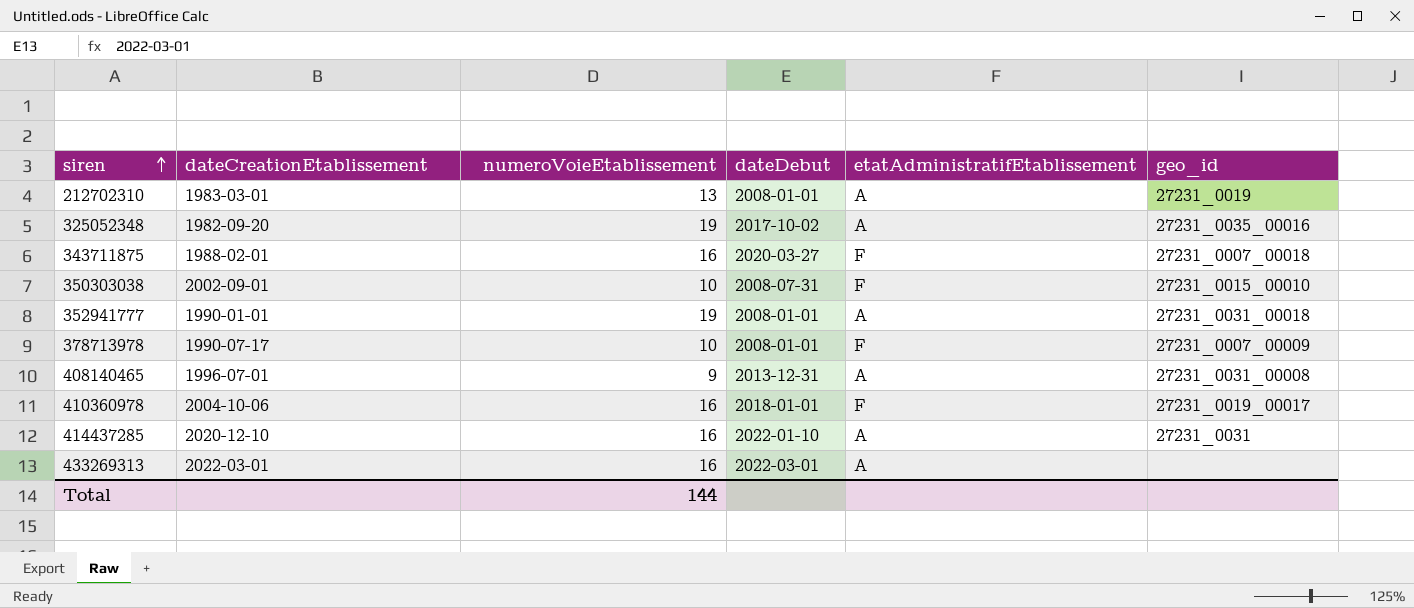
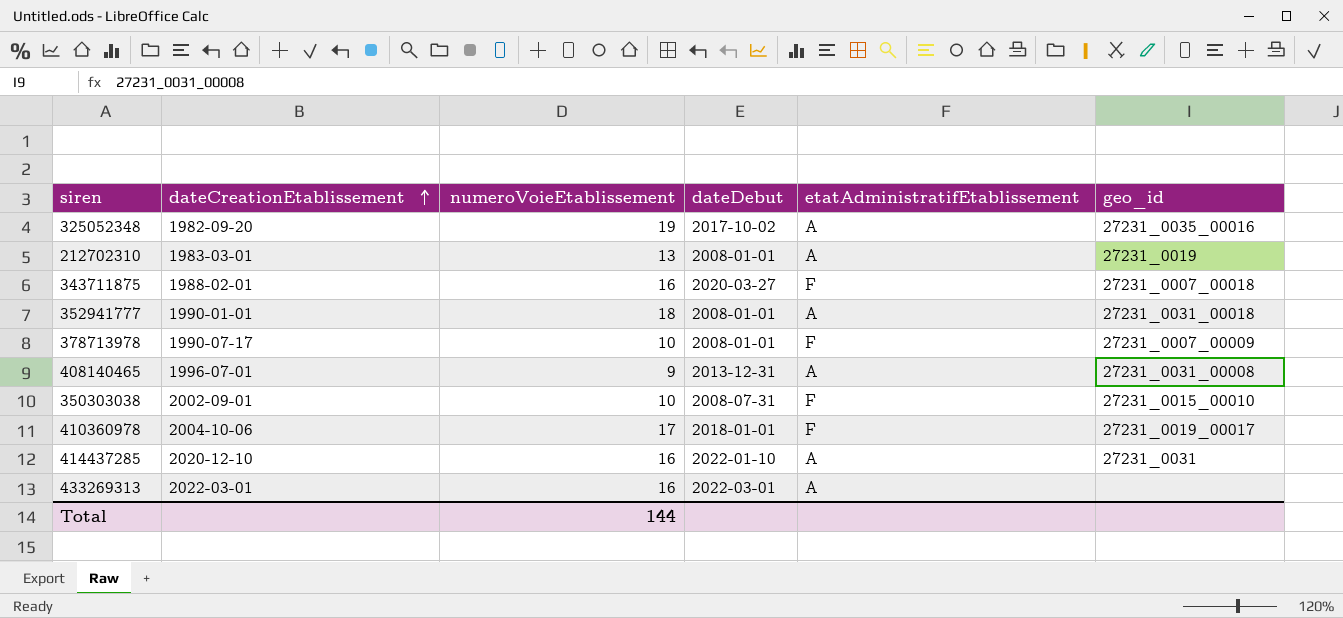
row order: siren ascending -> dateCreationEtablissement ascending
352941777 | numeroVoieEtablissement: 19 -> 18
410360978 | numeroVoieEtablissement: 16 -> 17

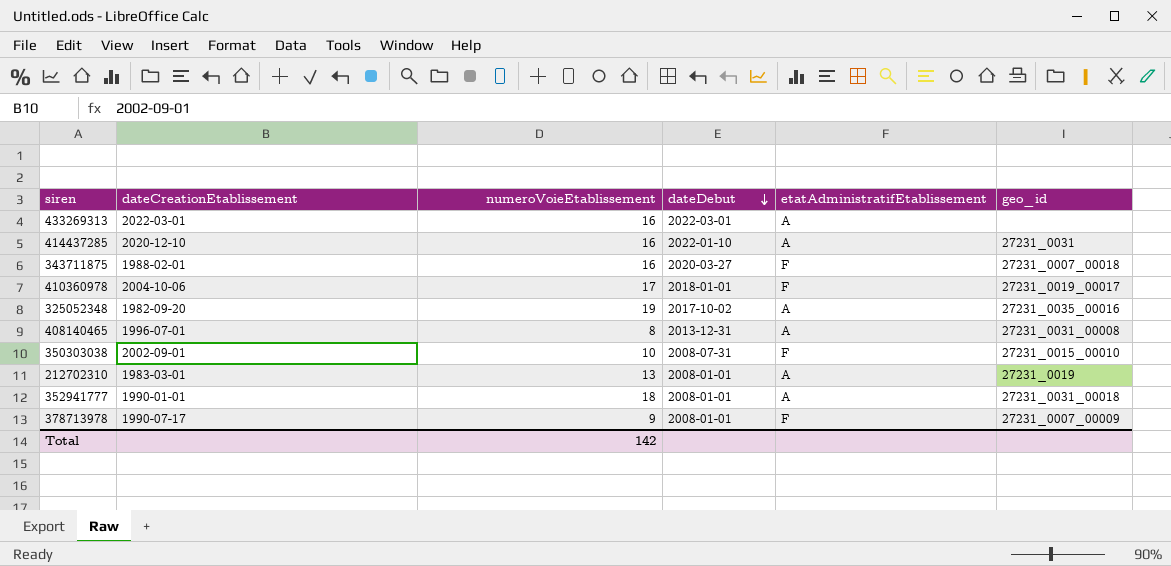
row order: dateCreationEtablissement ascending -> dateDebut descending
408140465 | numeroVoieEtablissement: 9 -> 8
378713978 | numeroVoieEtablissement: 10 -> 9
Total | numeroVoieEtablissement: 144 -> 142

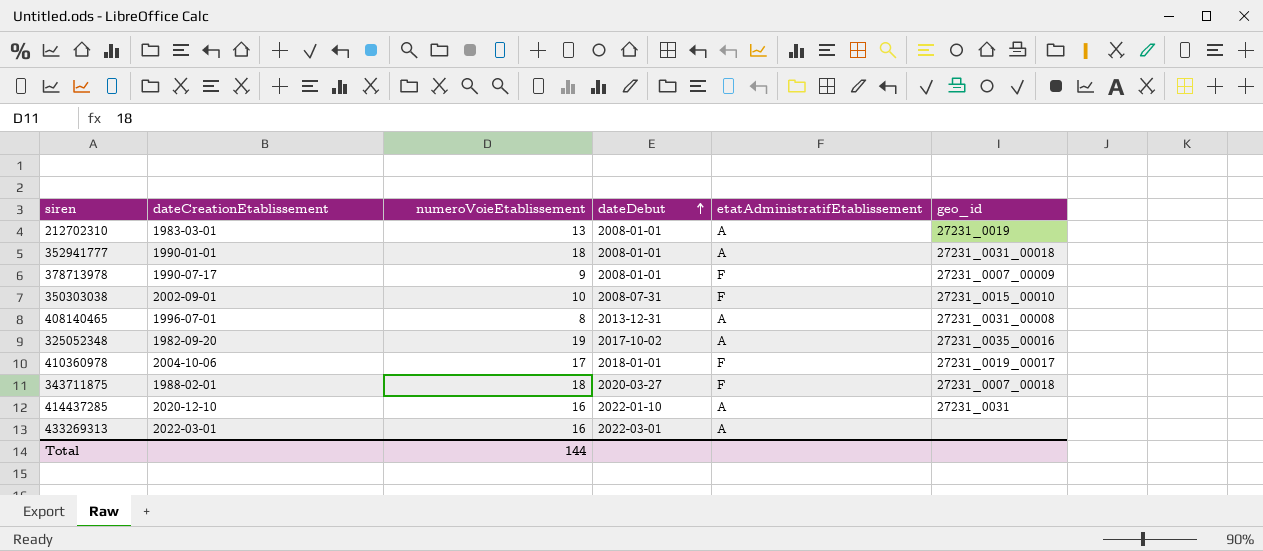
row order: dateDebut descending -> dateDebut ascending
343711875 | numeroVoieEtablissement: 16 -> 18
Total | numeroVoieEtablissement: 142 -> 144

